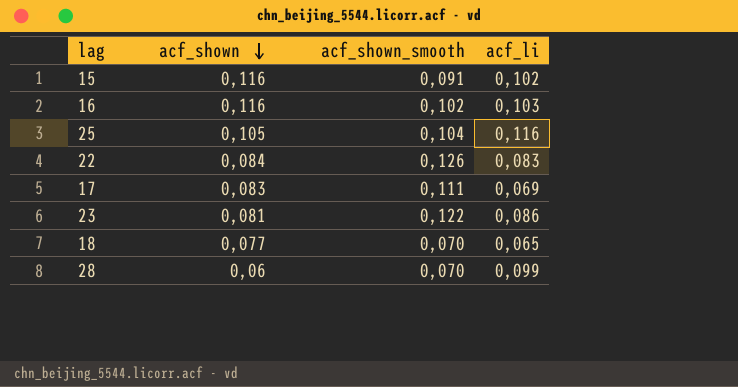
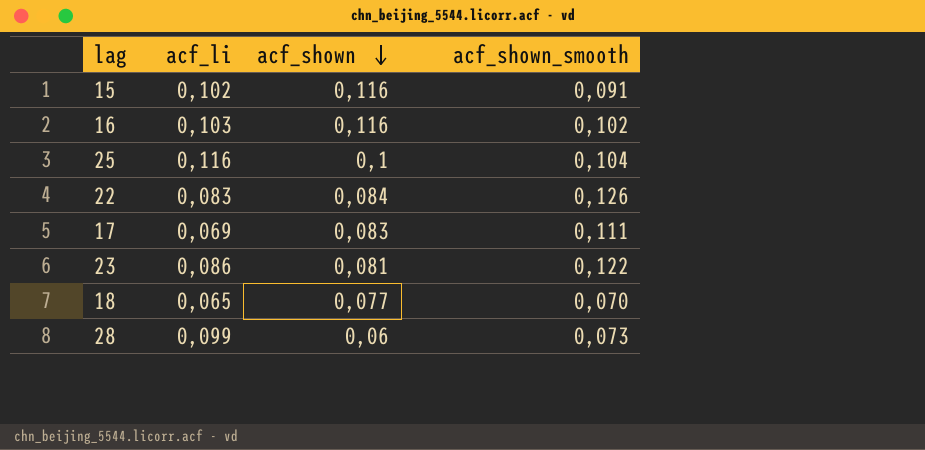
column acf_li | position: 4 -> 2
25 | acf_shown: 0,105 -> 0,1
28 | acf_shown_smooth: 0,070 -> 0,073

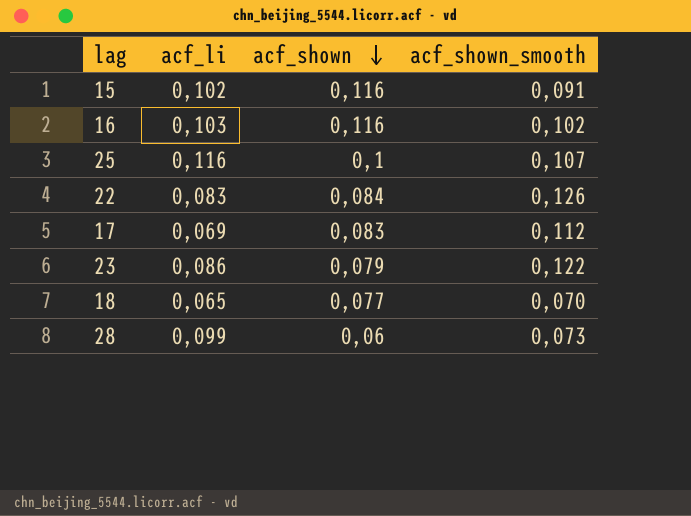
25 | acf_shown_smooth: 0,104 -> 0,107
17 | acf_shown_smooth: 0,111 -> 0,112
23 | acf_shown: 0,081 -> 0,079

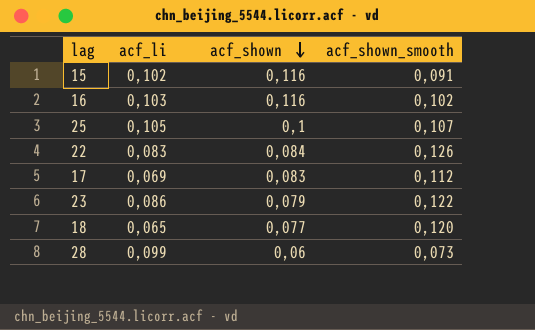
25 | acf_li: 0,116 -> 0,105
18 | acf_shown_smooth: 0,070 -> 0,120

